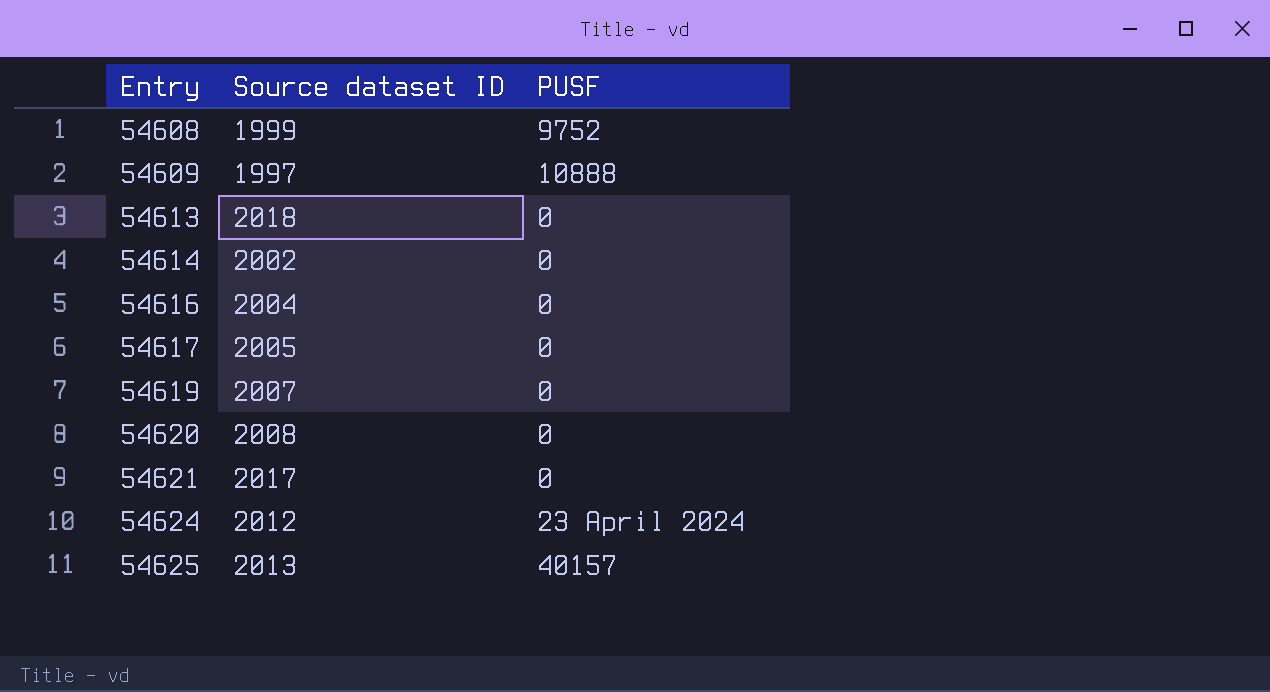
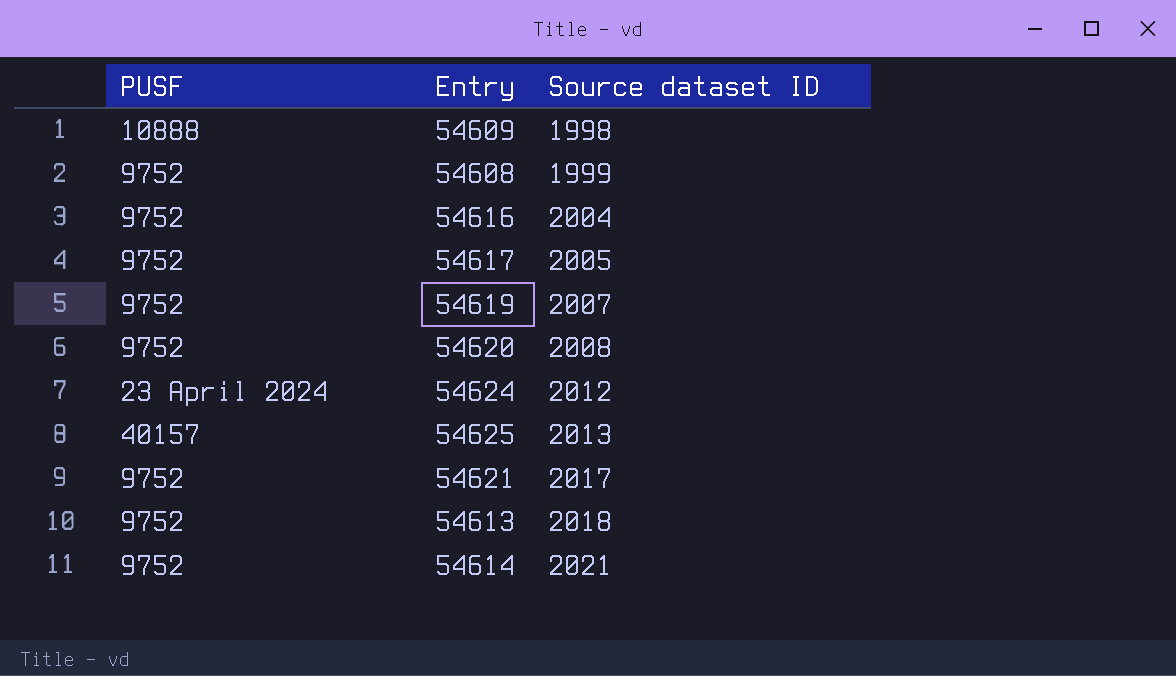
row order: Entry ascending -> Source dataset ID ascending
column PUSF | position: 3 -> 1
54609 | Source dataset ID: 1997 -> 1998
54616 | PUSF: 0 -> 9752
54617 | PUSF: 0 -> 9752
54619 | PUSF: 0 -> 9752
54620 | PUSF: 0 -> 9752
54621 | PUSF: 0 -> 9752
54613 | PUSF: 0 -> 9752
54614 | PUSF: 0 -> 9752
54614 | Source dataset ID: 2002 -> 2021

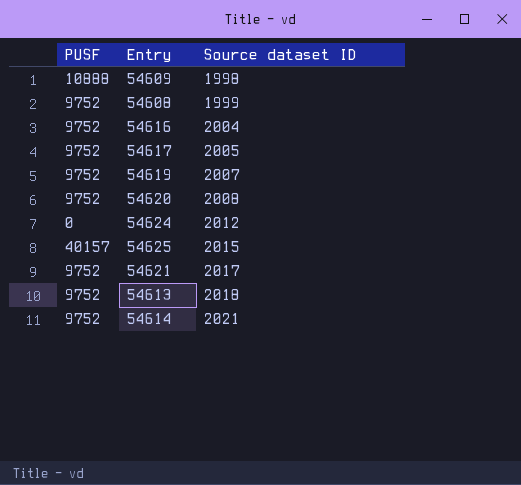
54624 | PUSF: 23 April 2024 -> 0
54625 | Source dataset ID: 2013 -> 2015

